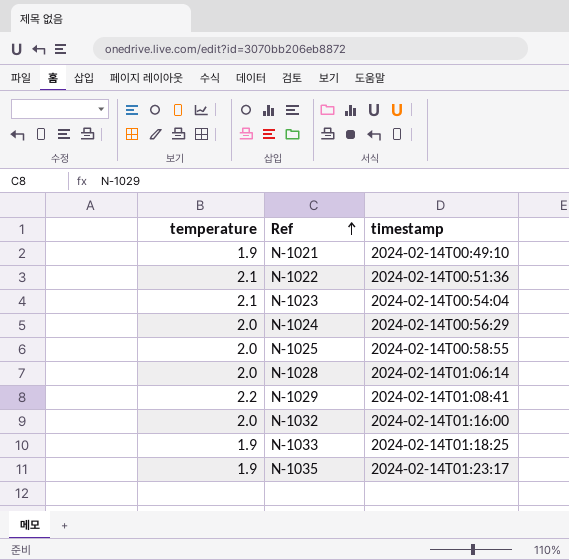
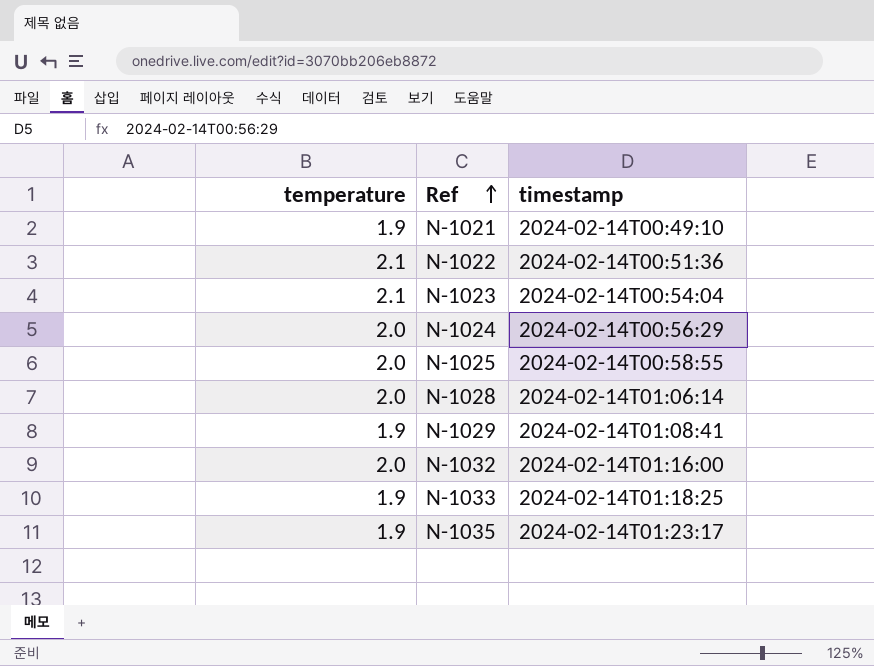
N-1029 | temperature: 2.2 -> 1.9

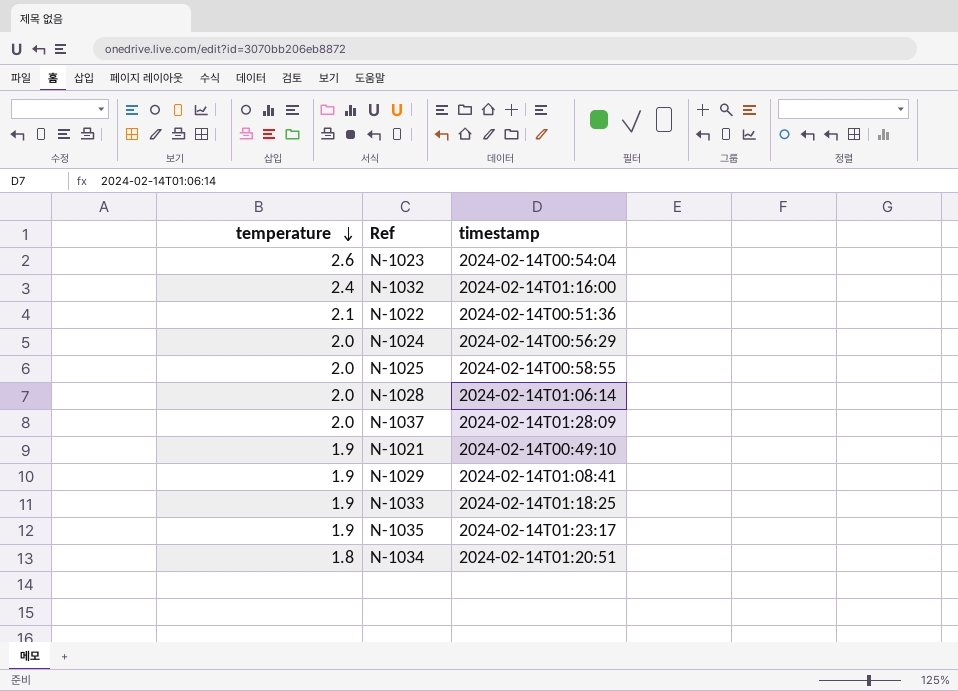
row order: Ref ascending -> temperature descending
N-1023 | temperature: 2.1 -> 2.6
N-1032 | temperature: 2.0 -> 2.4
row N-1037: none -> 2.0 | 2024-02-14T01:28:09
row N-1034: none -> 1.8 | 2024-02-14T01:20:51

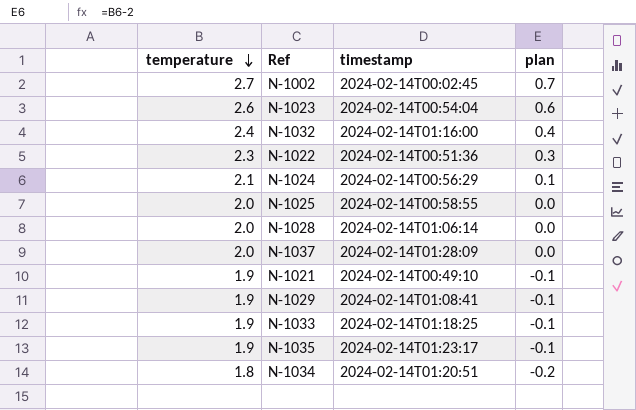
column plan | formula: none -> [temperature] - 2
row N-1002: none -> 2.7 | 2024-02-14T00:02:45 | 0.7
N-1022 | temperature: 2.1 -> 2.3
N-1024 | temperature: 2.0 -> 2.1

